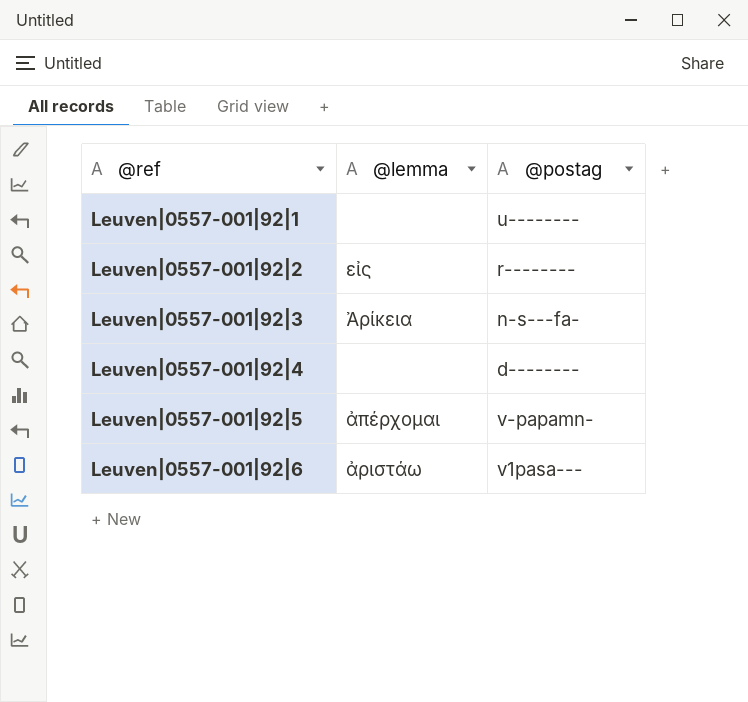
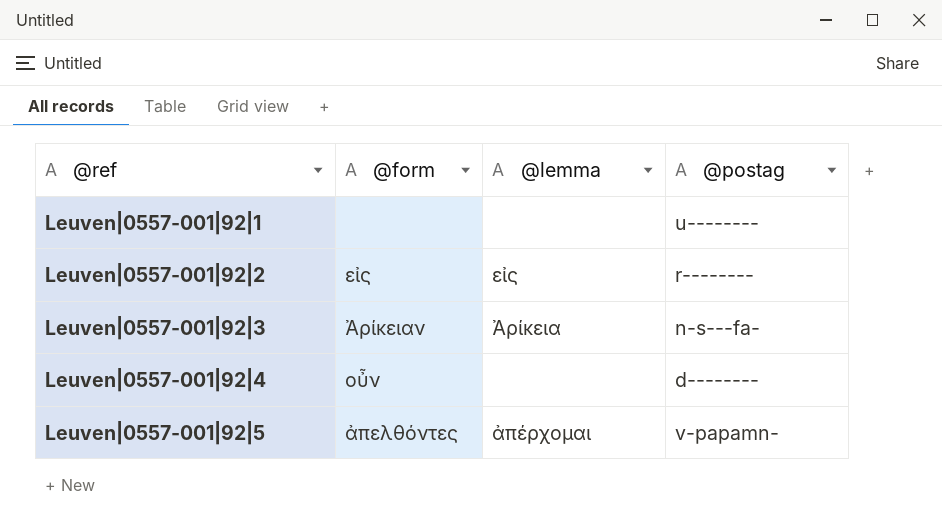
column @form | position: none -> 2
row Leuven|0557-001|92|6: ἀριστάω | v1pasa--- -> none

